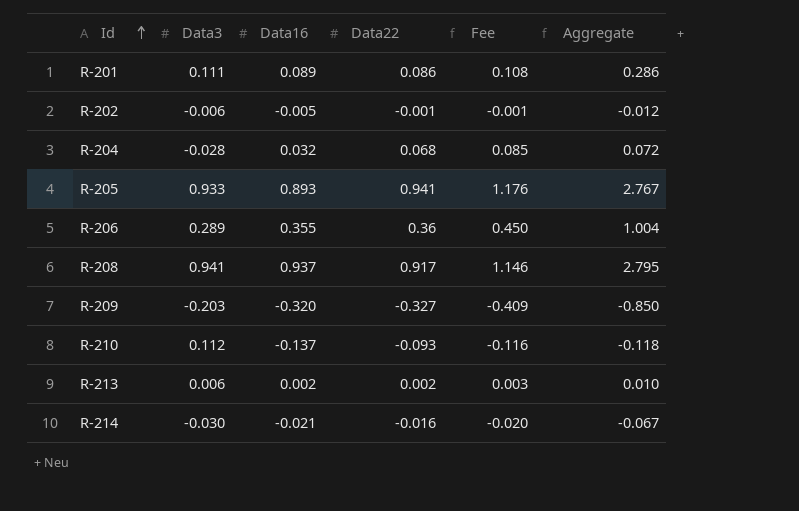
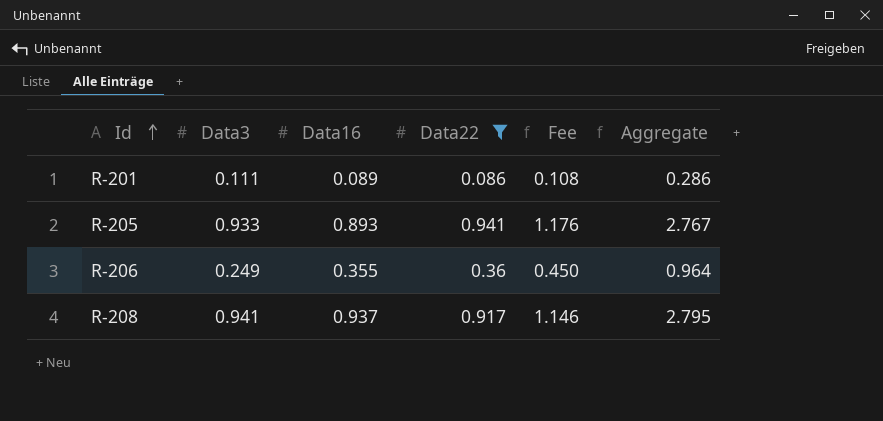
filter: none -> Data22 >= 0.086
R-206 | Data3: 0.289 -> 0.249
R-206 | Aggregate: 1.004 -> 0.964

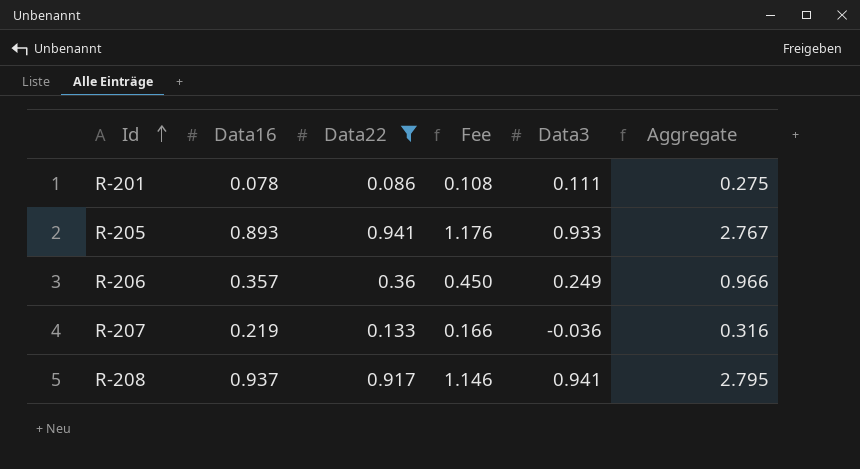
column Data3 | position: 2 -> 5
R-201 | Data16: 0.089 -> 0.078
R-201 | Aggregate: 0.286 -> 0.275
R-206 | Data16: 0.355 -> 0.357
R-206 | Aggregate: 0.964 -> 0.966
row R-207: none -> 0.219 | 0.133 | 0.166 | -0.036 | 0.316

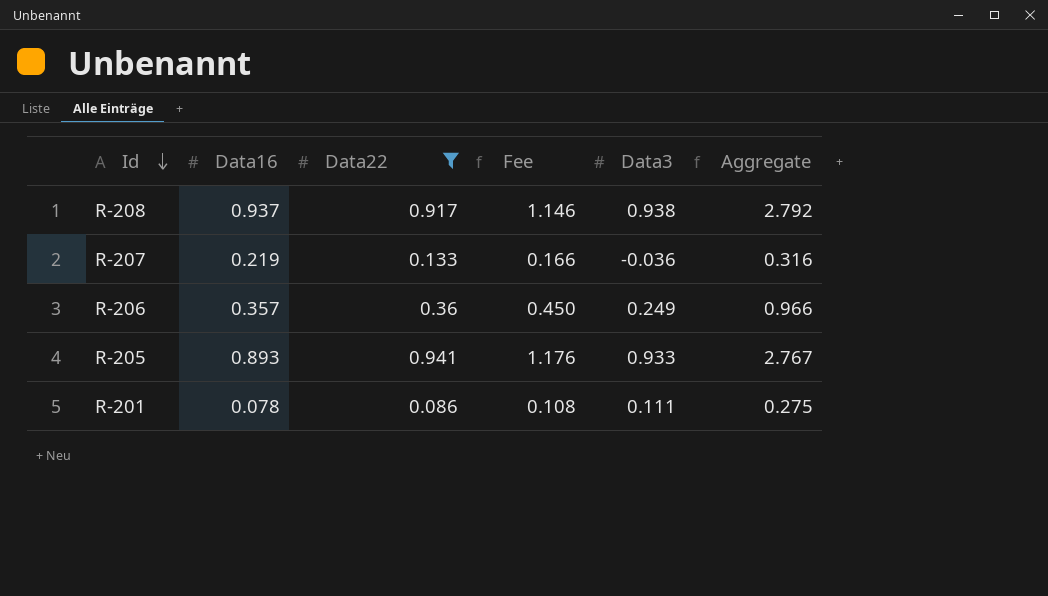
row order: Id ascending -> Id descending
R-208 | Data3: 0.941 -> 0.938
R-208 | Aggregate: 2.795 -> 2.792

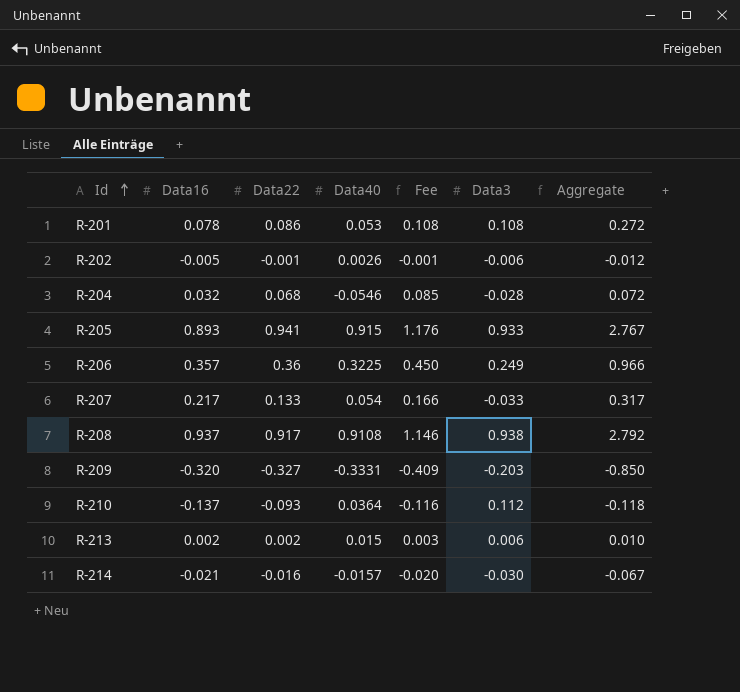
filter: Data22 >= 0.086 -> none
row order: Id descending -> Id ascending
column Data40 | position: none -> 4
R-201 | Data3: 0.111 -> 0.108
R-201 | Aggregate: 0.275 -> 0.272
R-207 | Data16: 0.219 -> 0.217
R-207 | Data3: -0.036 -> -0.033
R-207 | Aggregate: 0.316 -> 0.317

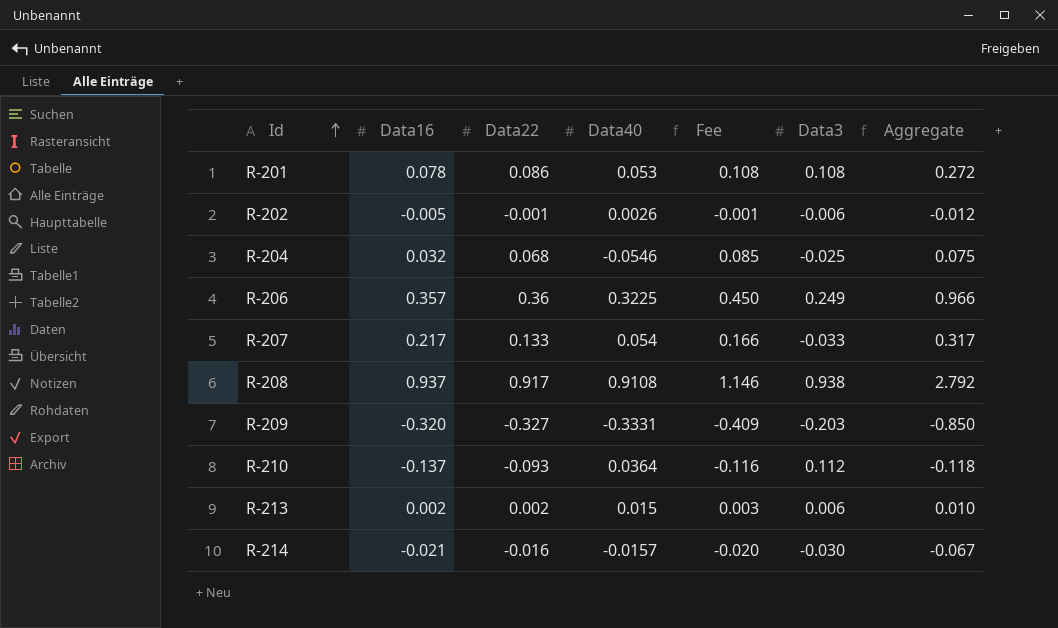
row R-205: 0.893 | 0.941 | 0.915 | 1.176 | 0.933 | 2.767 -> none
R-204 | Data3: -0.028 -> -0.025
R-204 | Aggregate: 0.072 -> 0.075

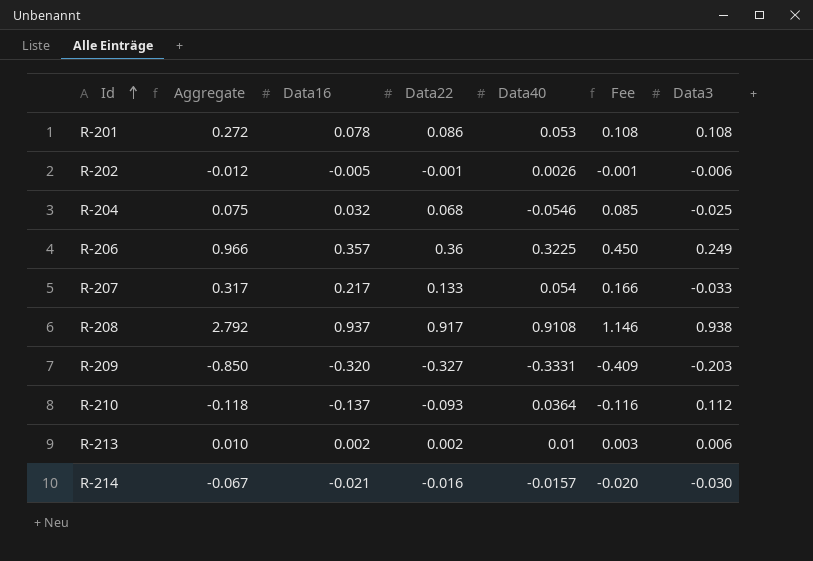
column Aggregate | position: 7 -> 2
R-213 | Data40: 0.015 -> 0.01

